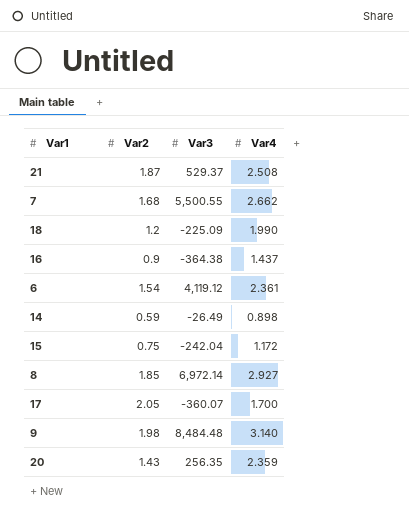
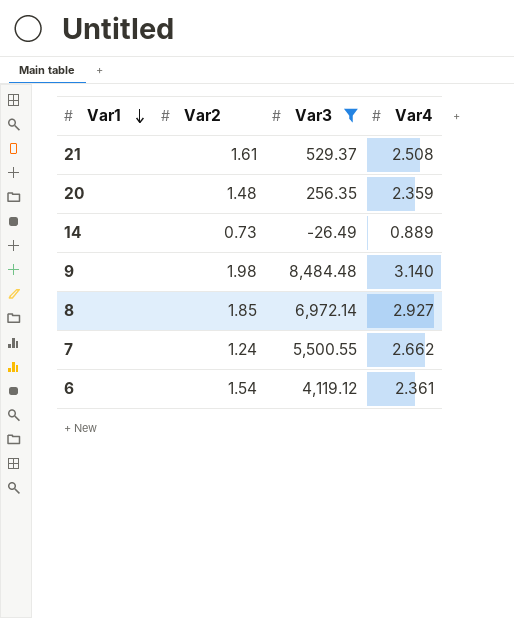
filter: none -> Var3 >= -26.49
row order: none -> Var1 descending
21 | Var2: 1.87 -> 1.61
20 | Var2: 1.43 -> 1.48
14 | Var2: 0.59 -> 0.73
14 | Var4: 0.898 -> 0.889
7 | Var2: 1.68 -> 1.24

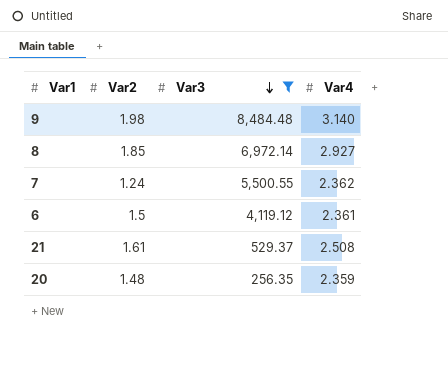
row order: Var1 descending -> Var3 descending
row 14: 0.73 | -26.49 | 0.889 -> none
7 | Var4: 2.662 -> 2.362
6 | Var2: 1.54 -> 1.5

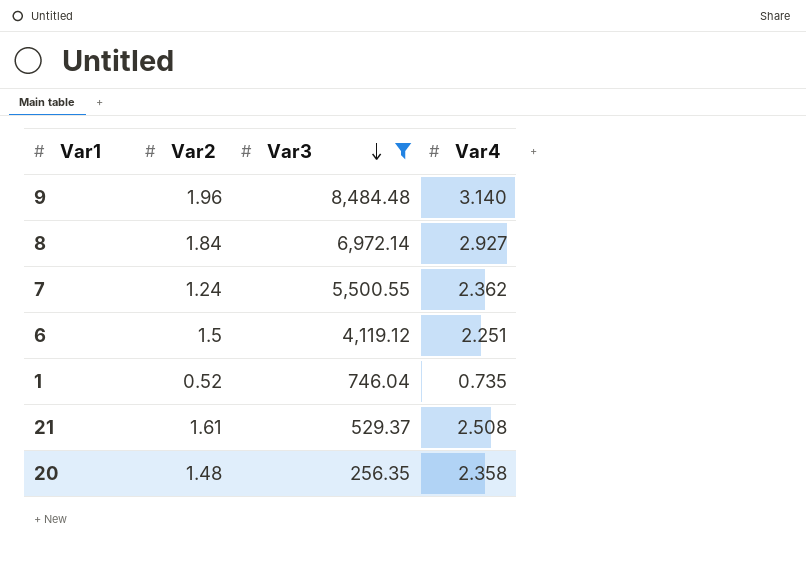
9 | Var2: 1.98 -> 1.96
8 | Var2: 1.85 -> 1.84
6 | Var4: 2.361 -> 2.251
row 1: none -> 0.52 | 746.04 | 0.735
20 | Var4: 2.359 -> 2.358

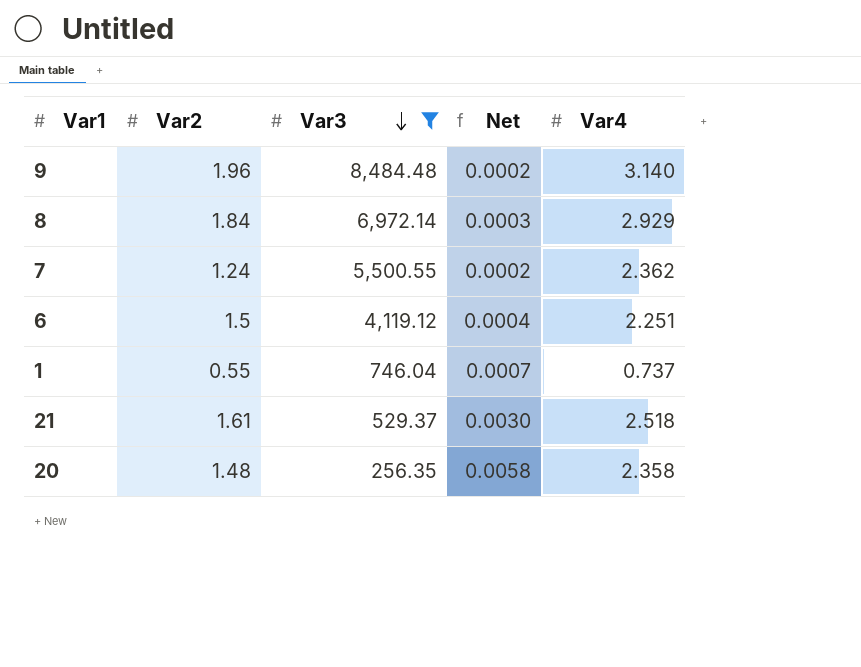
column Net | formula: none -> [Var2] / [Var3]
8 | Var4: 2.927 -> 2.929
1 | Var2: 0.52 -> 0.55
1 | Var4: 0.735 -> 0.737
21 | Var4: 2.508 -> 2.518

